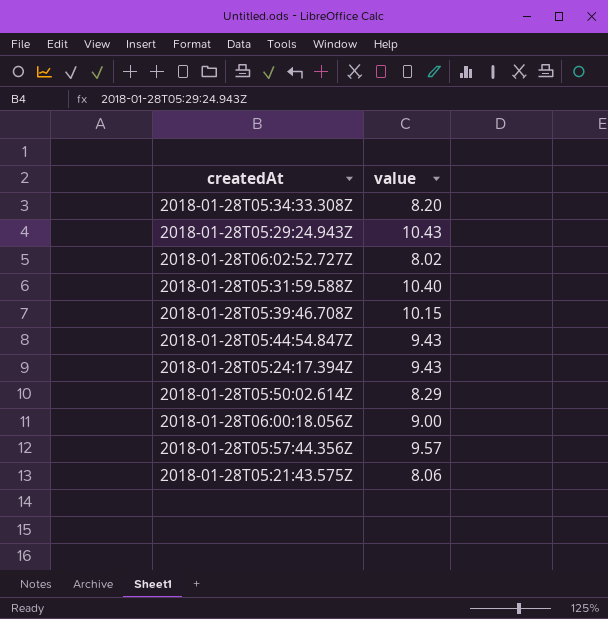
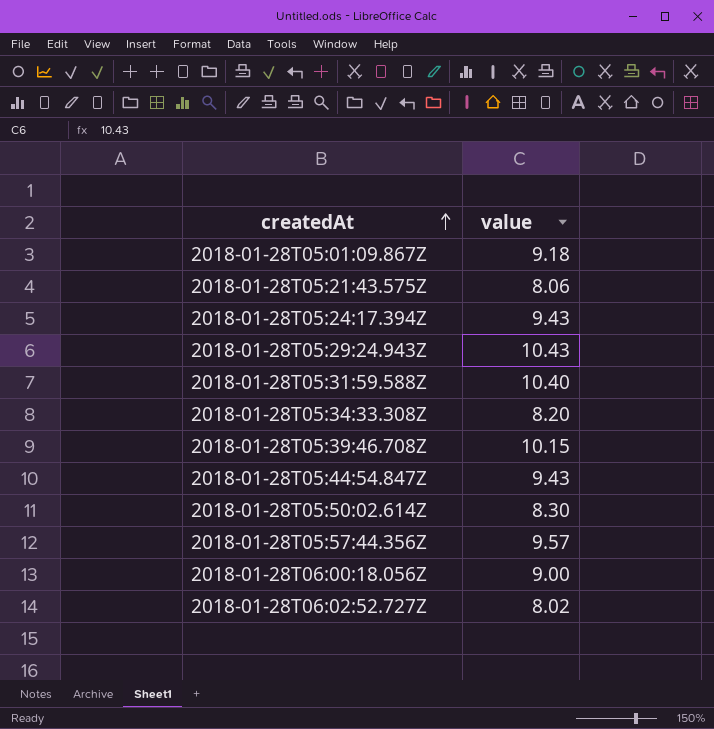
row order: none -> createdAt ascending
row 2018-01-28T05:01:09.867Z: none -> 9.18
2018-01-28T05:50:02.614Z | value: 8.29 -> 8.30

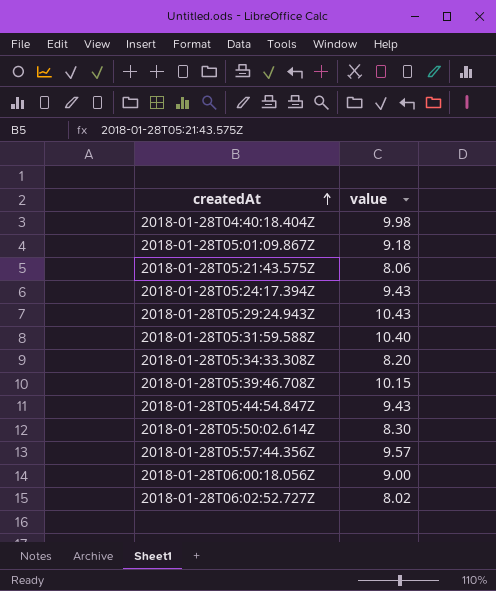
row 2018-01-28T04:40:18.404Z: none -> 9.98

